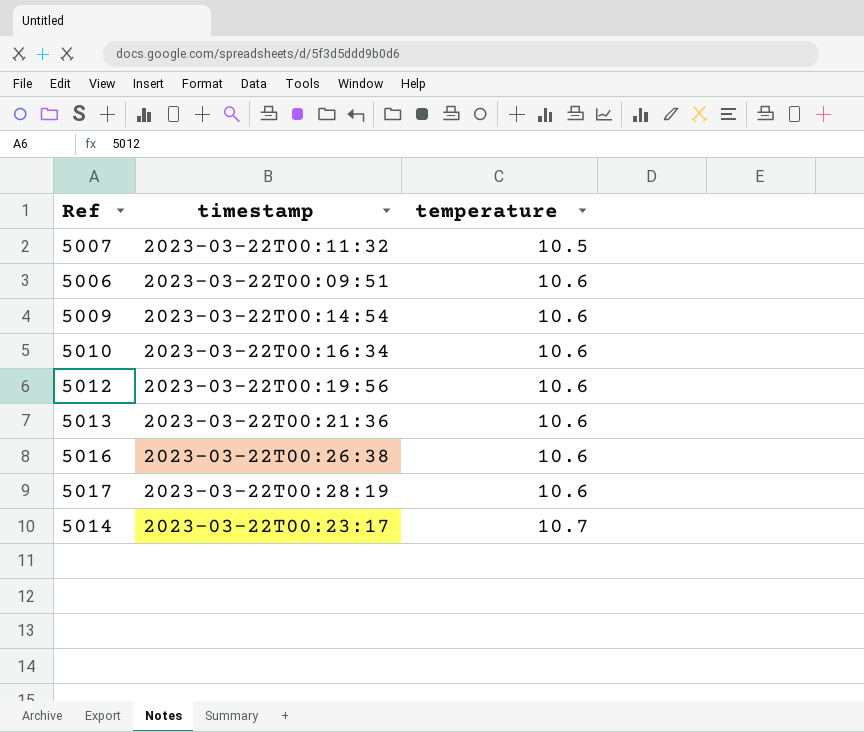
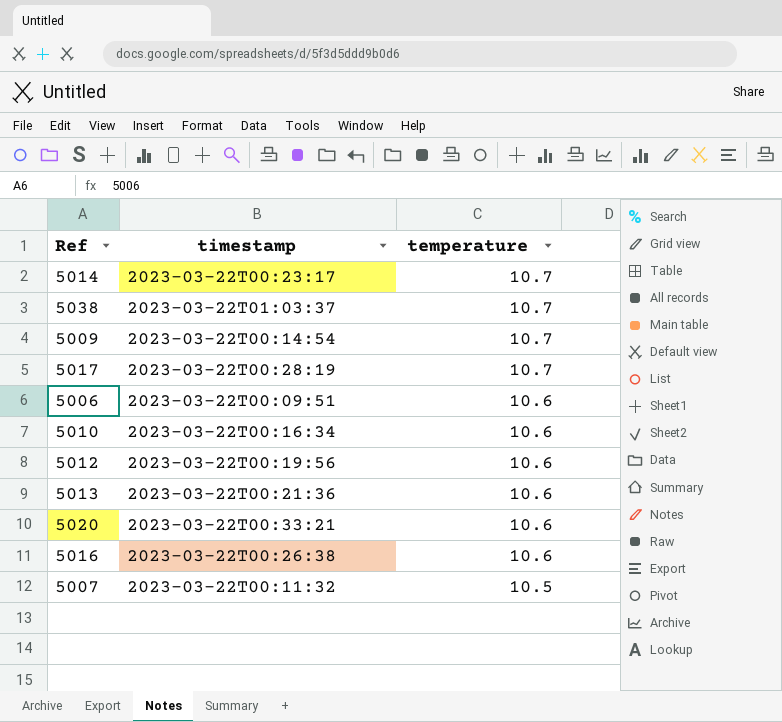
row order: temperature ascending -> temperature descending
row 5038: none -> 2023-03-22T01:03:37 | 10.7
5009 | temperature: 10.6 -> 10.7
5017 | temperature: 10.6 -> 10.7
row 5020: none -> 2023-03-22T00:33:21 | 10.6

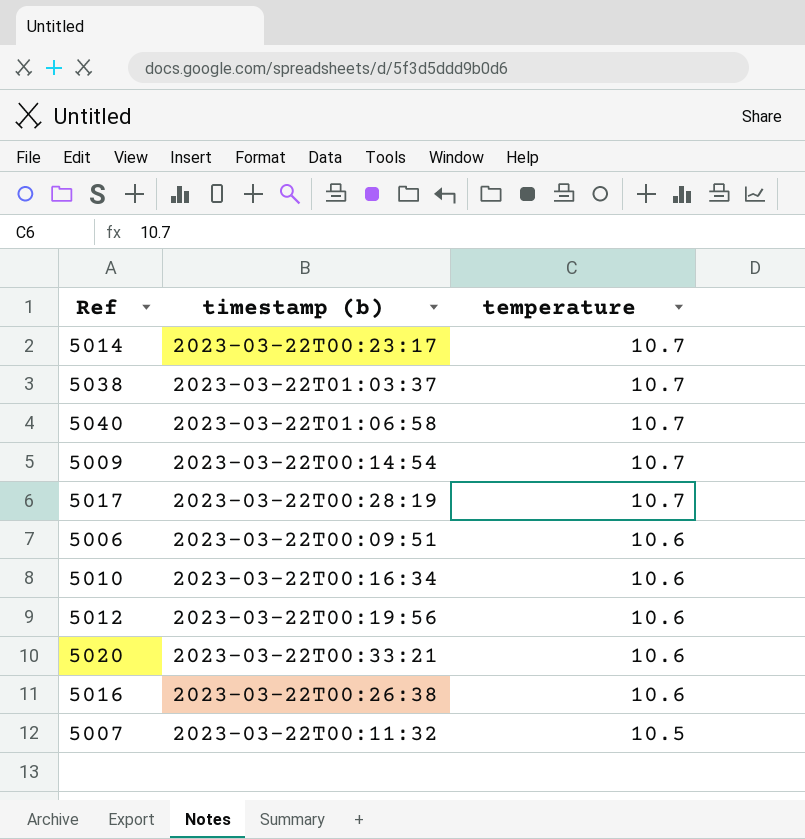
column name: timestamp -> timestamp (b)
row 5013: 2023-03-22T00:21:36 | 10.6 -> none
row 5040: none -> 2023-03-22T01:06:58 | 10.7

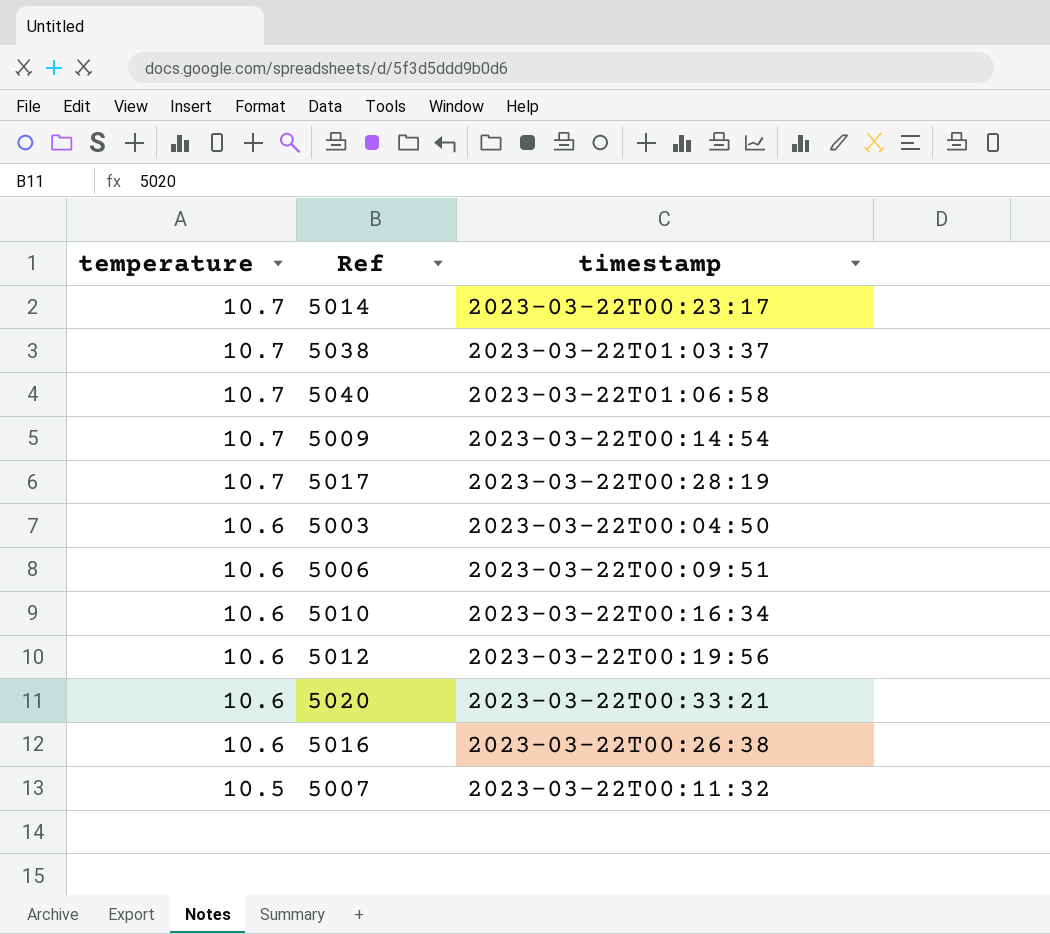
column temperature | position: 3 -> 1
column name: timestamp (b) -> timestamp
row 5003: none -> 10.6 | 2023-03-22T00:04:50

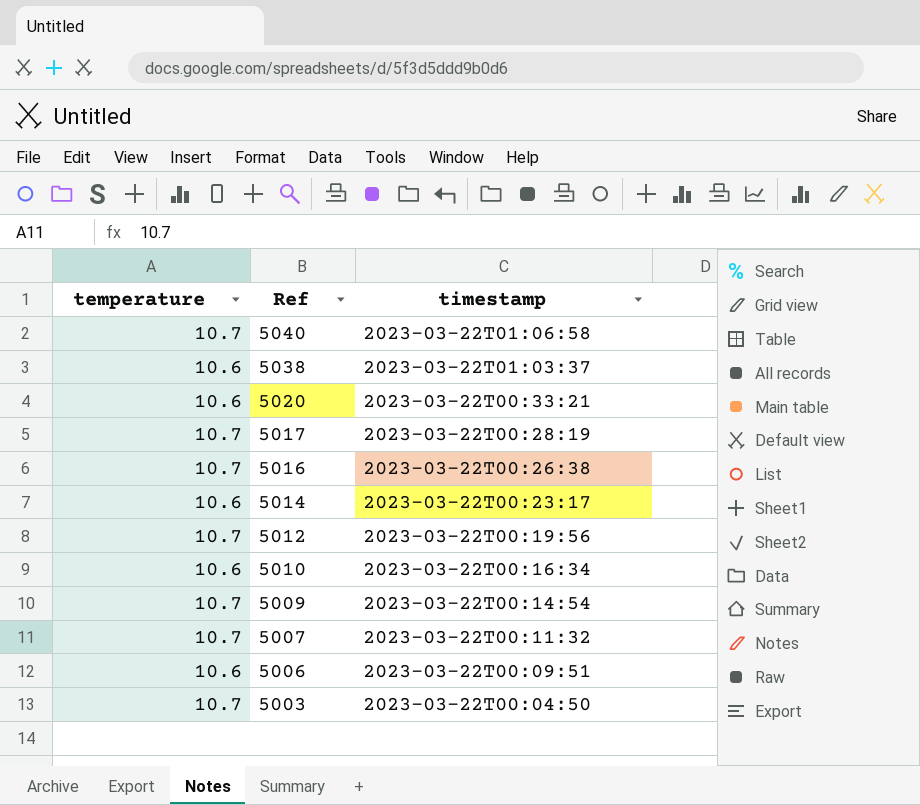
row order: temperature descending -> Ref descending
5038 | temperature: 10.7 -> 10.6
5016 | temperature: 10.6 -> 10.7
5014 | temperature: 10.7 -> 10.6
5012 | temperature: 10.6 -> 10.7
5007 | temperature: 10.5 -> 10.7
5003 | temperature: 10.6 -> 10.7

